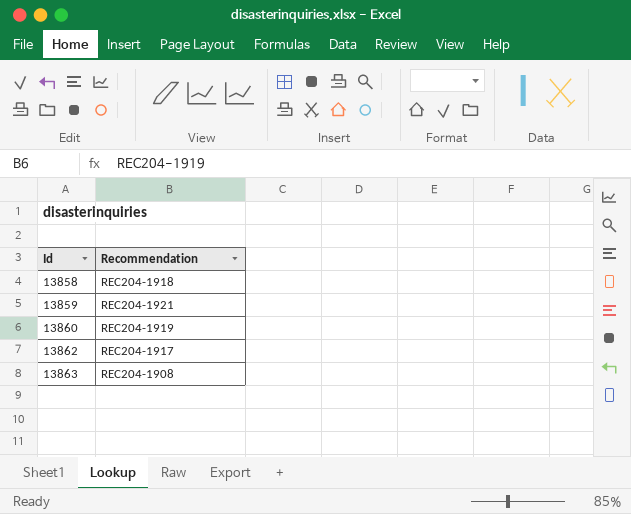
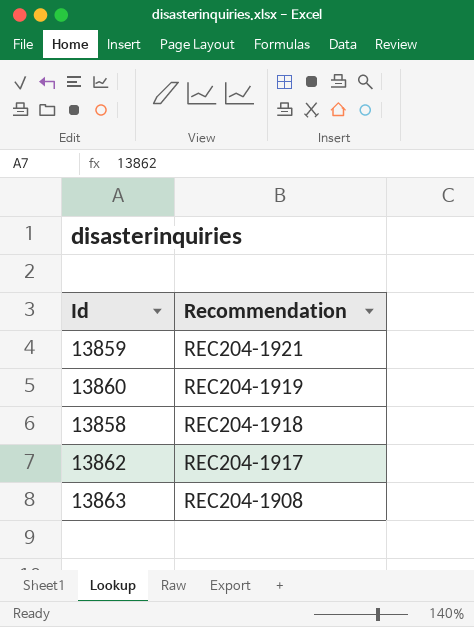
row order: Id ascending -> Recommendation descending

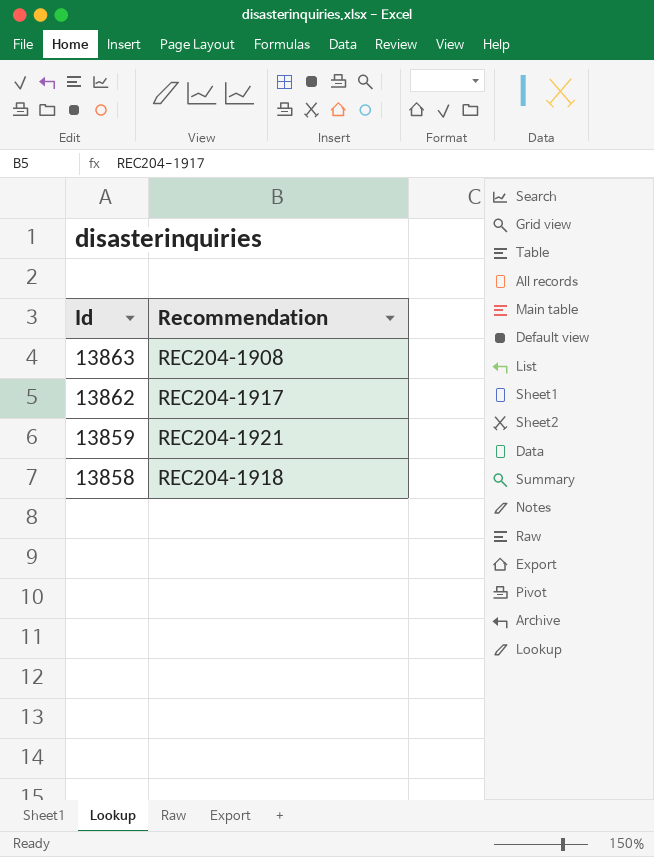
row order: Recommendation descending -> Id descending
row 13860: REC204-1919 -> none

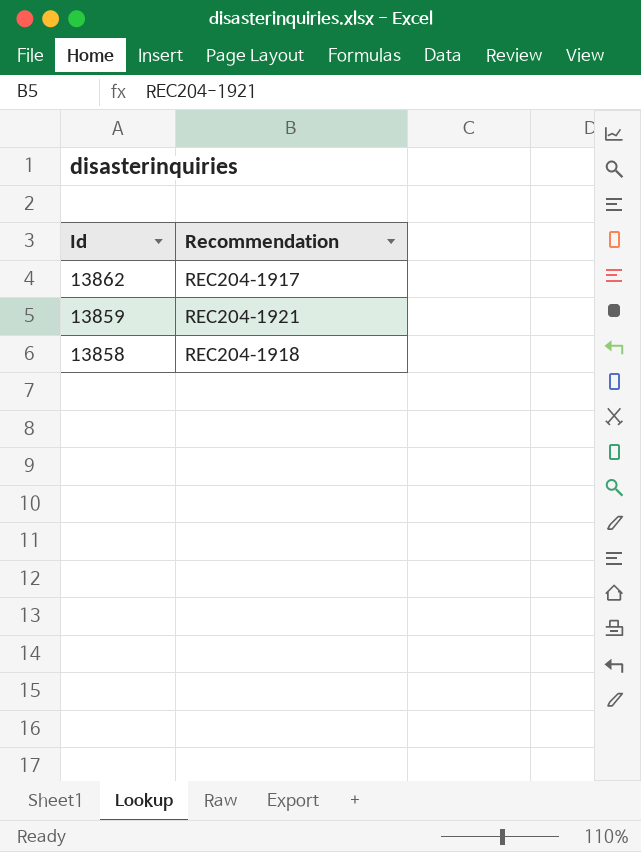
row 13863: REC204-1908 -> none

